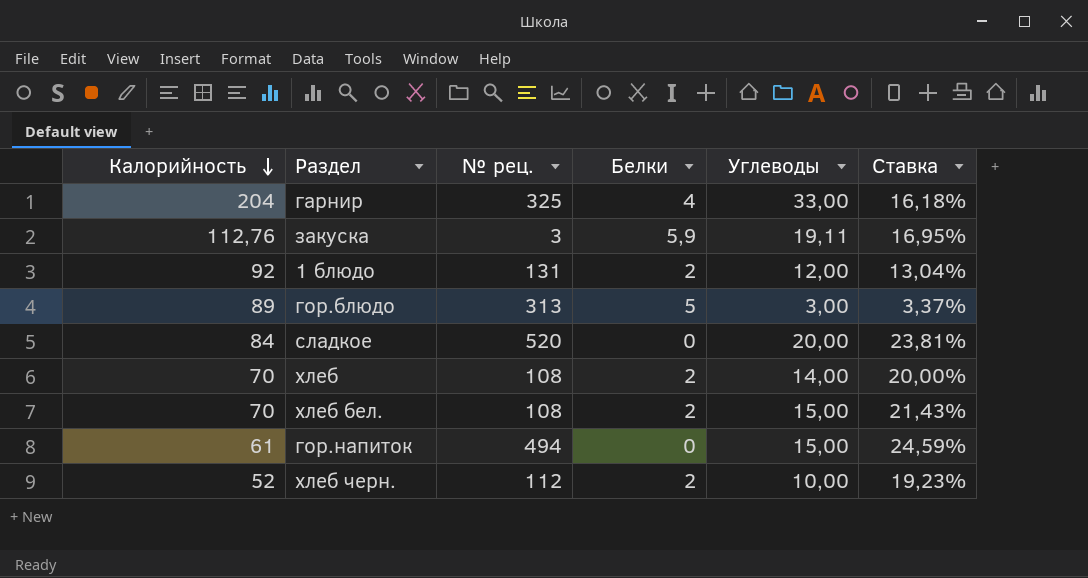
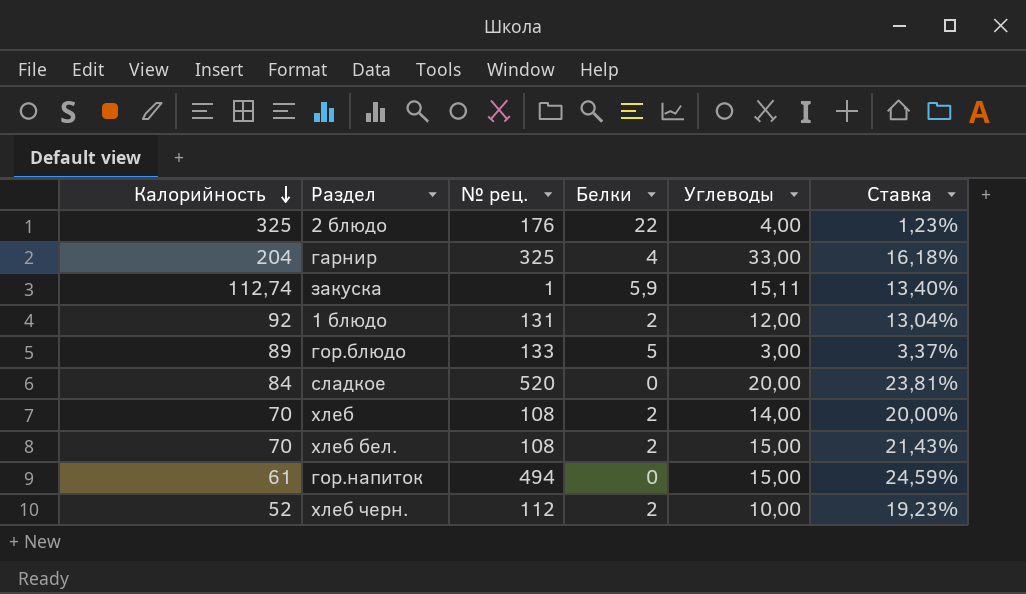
row 2 блюдо: none -> 325 | 176 | 22 | 4,00 | 1,23%
закуска | Калорийность: 112,76 -> 112,74
закуска | № рец.: 3 -> 1
закуска | Углеводы: 19,11 -> 15,11
закуска | Ставка: 16,95% -> 13,40%
гор.блюдо | № рец.: 313 -> 133

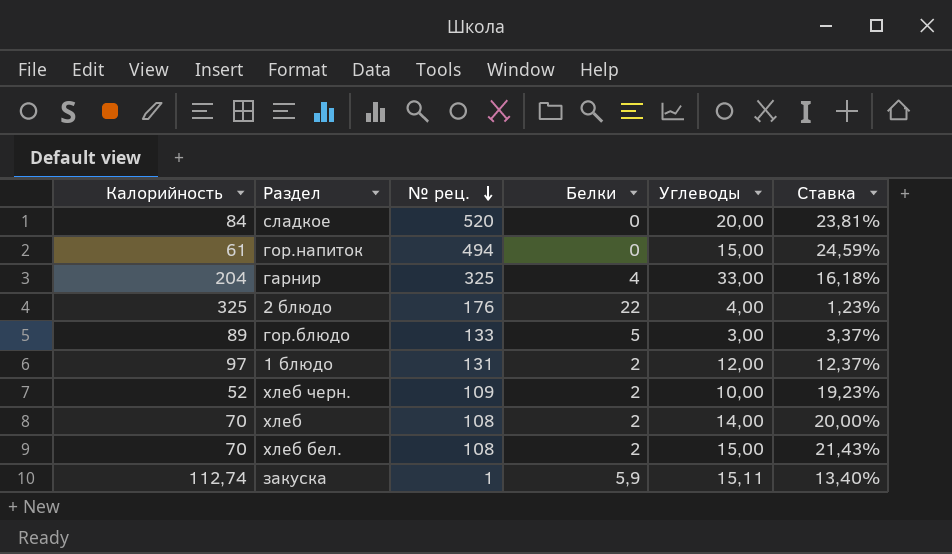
row order: Калорийность descending -> № рец. descending
1 блюдо | Калорийность: 92 -> 97
1 блюдо | Ставка: 13,04% -> 12,37%
хлеб черн. | № рец.: 112 -> 109

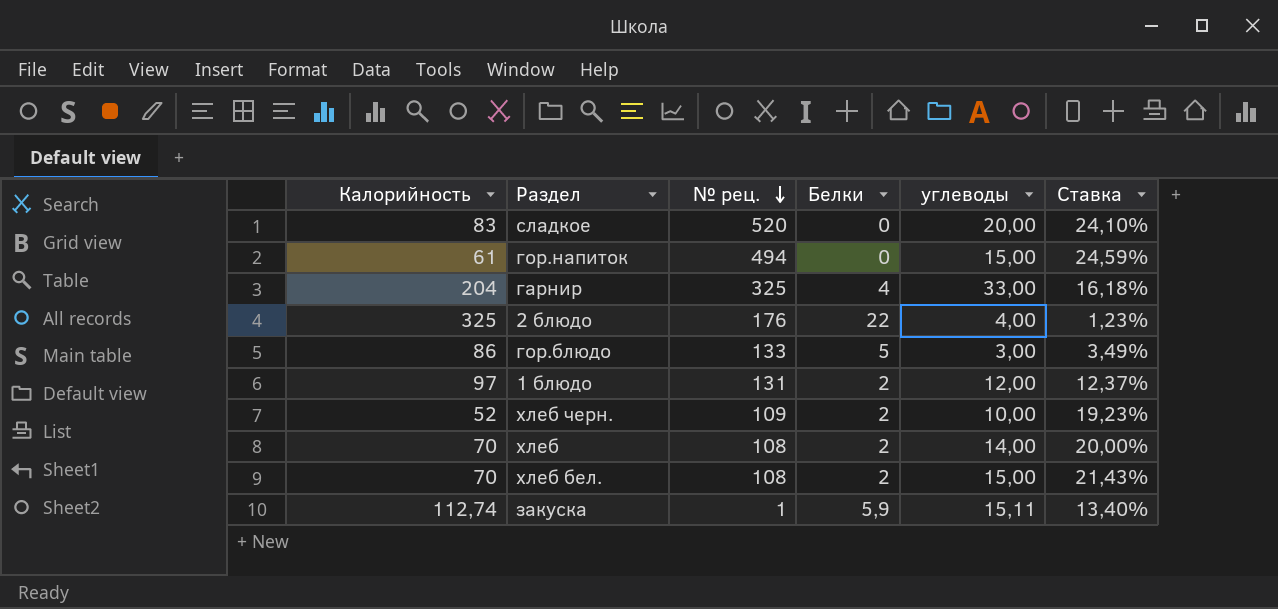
column name: Углеводы -> углеводы
сладкое | Калорийность: 84 -> 83
сладкое | Ставка: 23,81% -> 24,10%
гор.блюдо | Калорийность: 89 -> 86
гор.блюдо | Ставка: 3,37% -> 3,49%

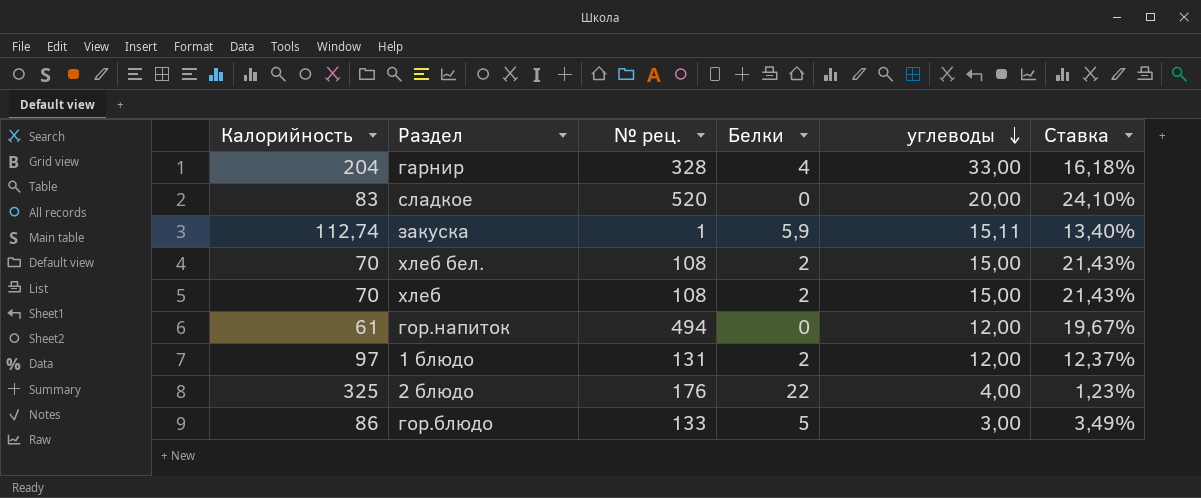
row order: № рец. descending -> углеводы descending
row хлеб черн.: 52 | 109 | 2 | 10,00 | 19,23% -> none
гарнир | № рец.: 325 -> 328
хлеб | углеводы: 14,00 -> 15,00
хлеб | Ставка: 20,00% -> 21,43%
гор.напиток | углеводы: 15,00 -> 12,00
гор.напиток | Ставка: 24,59% -> 19,67%

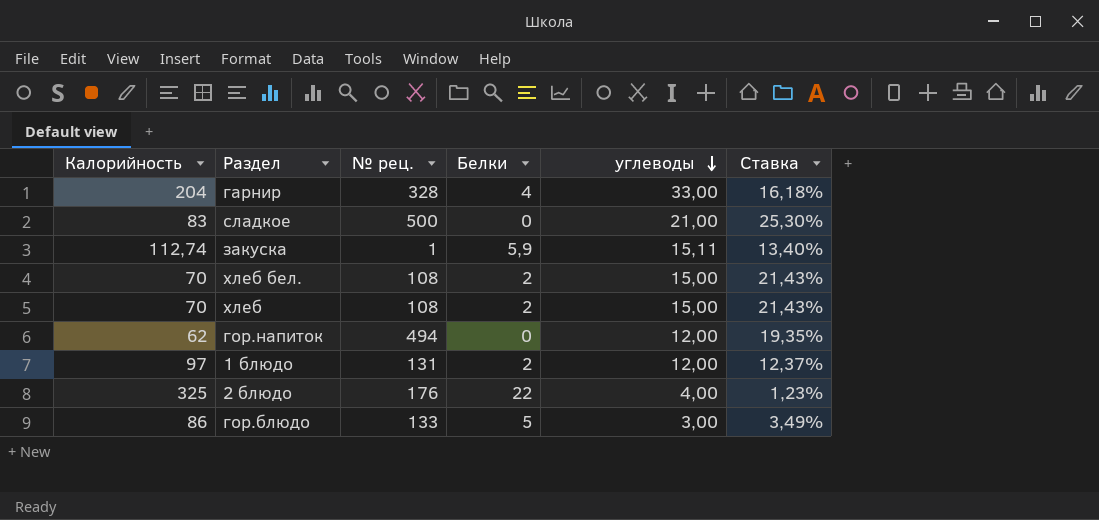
сладкое | № рец.: 520 -> 500
сладкое | углеводы: 20,00 -> 21,00
сладкое | Ставка: 24,10% -> 25,30%
гор.напиток | Калорийность: 61 -> 62
гор.напиток | Ставка: 19,67% -> 19,35%

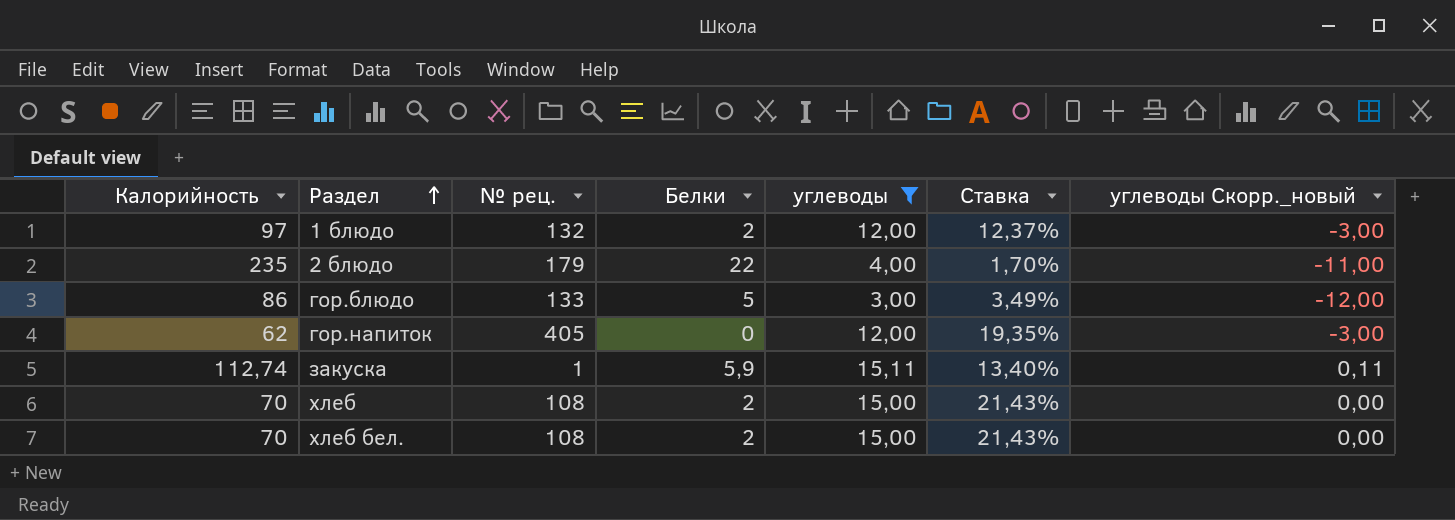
filter: none -> углеводы <= 15,11
row order: углеводы descending -> Раздел ascending
column углеводы Скорр._новый | formula: none -> [углеводы] - 15
1 блюдо | № рец.: 131 -> 132
2 блюдо | Калорийность: 325 -> 235
2 блюдо | № рец.: 176 -> 179
2 блюдо | Ставка: 1,23% -> 1,70%
гор.напиток | № рец.: 494 -> 405

